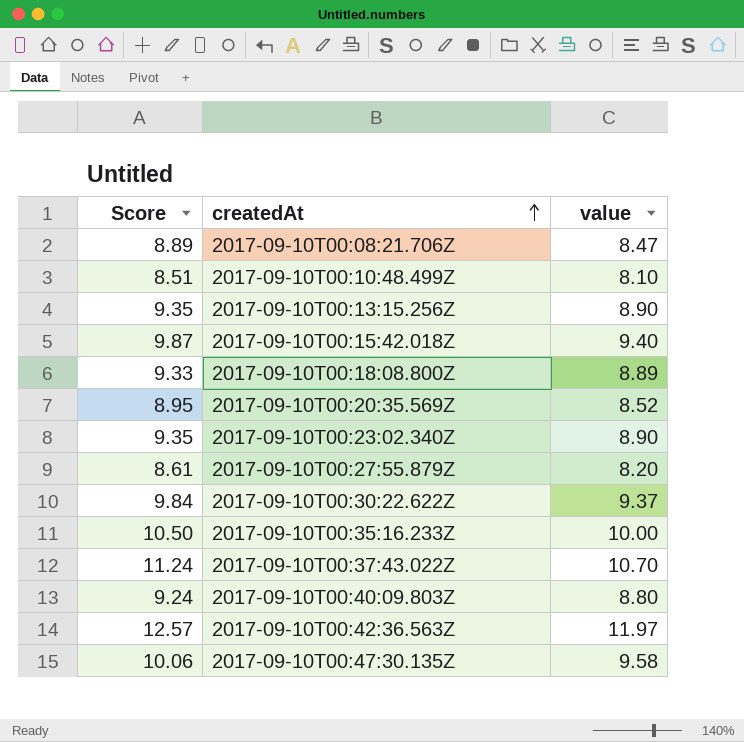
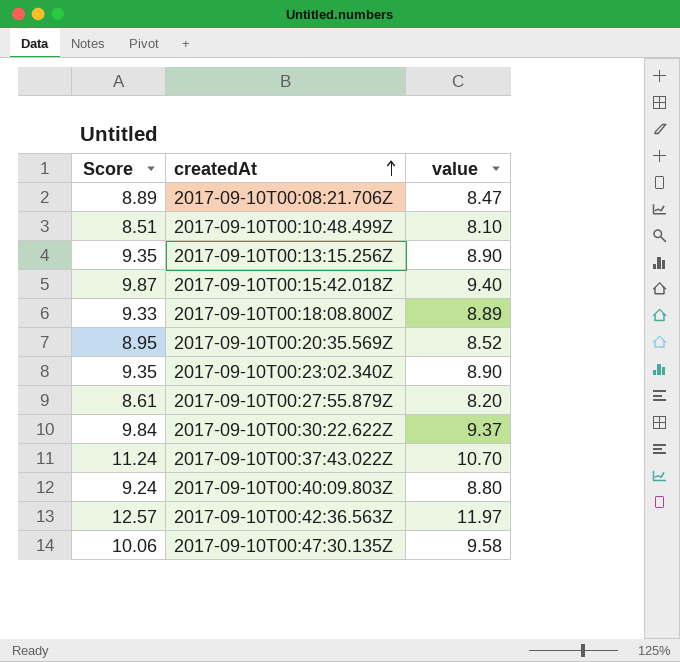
row 2017-09-10T00:35:16.233Z: 10.50 | 10.00 -> none

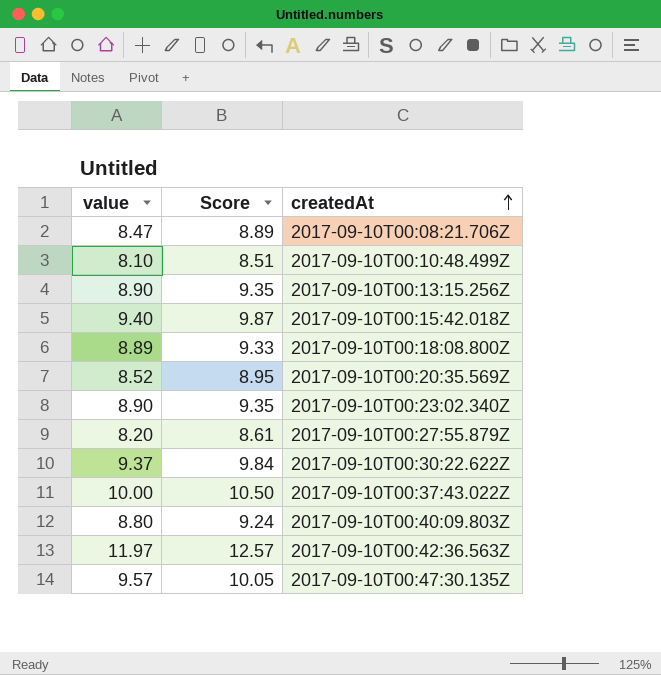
column value | position: 3 -> 1
2017-09-10T00:37:43.022Z | value: 10.70 -> 10.00
2017-09-10T00:37:43.022Z | Score: 11.24 -> 10.50
2017-09-10T00:47:30.135Z | value: 9.58 -> 9.57
2017-09-10T00:47:30.135Z | Score: 10.06 -> 10.05

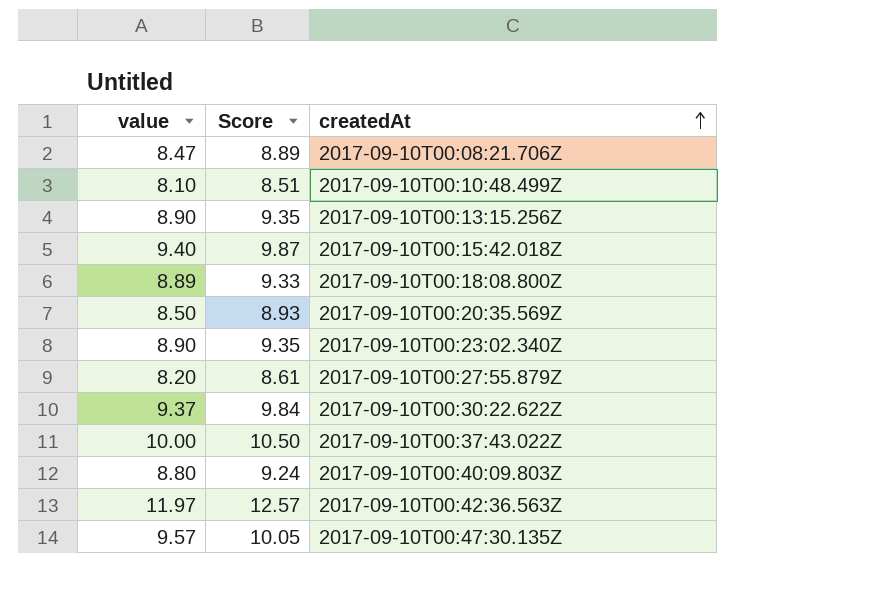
2017-09-10T00:20:35.569Z | value: 8.52 -> 8.50
2017-09-10T00:20:35.569Z | Score: 8.95 -> 8.93

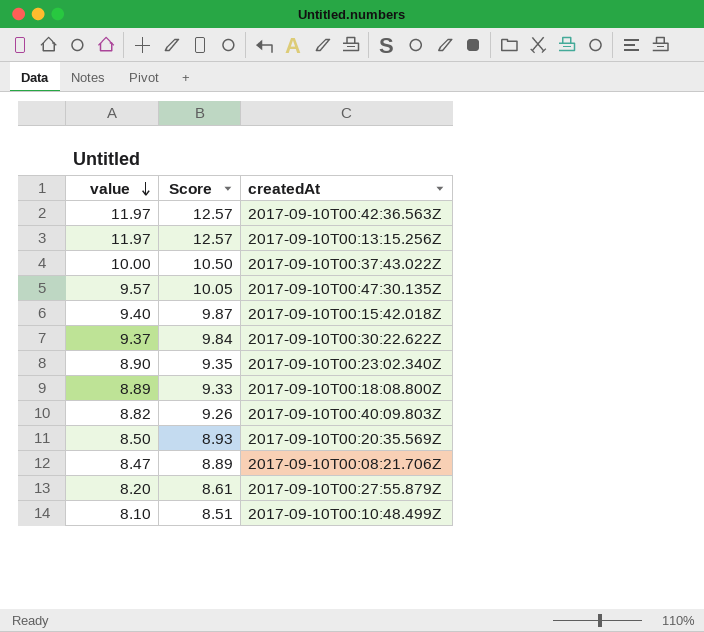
row order: createdAt ascending -> value descending
2017-09-10T00:13:15.256Z | value: 8.90 -> 11.97
2017-09-10T00:13:15.256Z | Score: 9.35 -> 12.57
2017-09-10T00:40:09.803Z | value: 8.80 -> 8.82
2017-09-10T00:40:09.803Z | Score: 9.24 -> 9.26

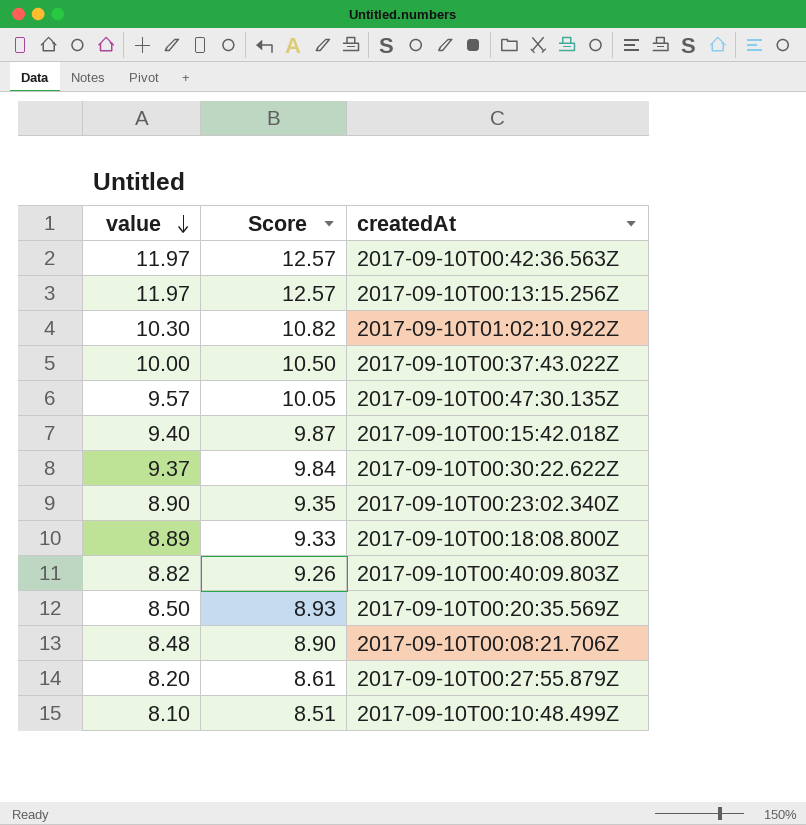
row 2017-09-10T01:02:10.922Z: none -> 10.30 | 10.82
2017-09-10T00:08:21.706Z | value: 8.47 -> 8.48
2017-09-10T00:08:21.706Z | Score: 8.89 -> 8.90

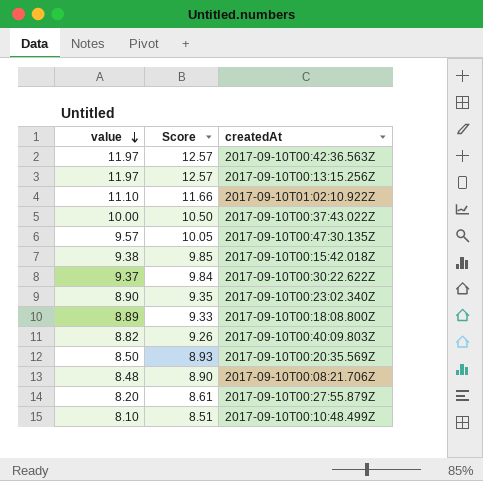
2017-09-10T01:02:10.922Z | value: 10.30 -> 11.10
2017-09-10T01:02:10.922Z | Score: 10.82 -> 11.66
2017-09-10T00:15:42.018Z | value: 9.40 -> 9.38
2017-09-10T00:15:42.018Z | Score: 9.87 -> 9.85

